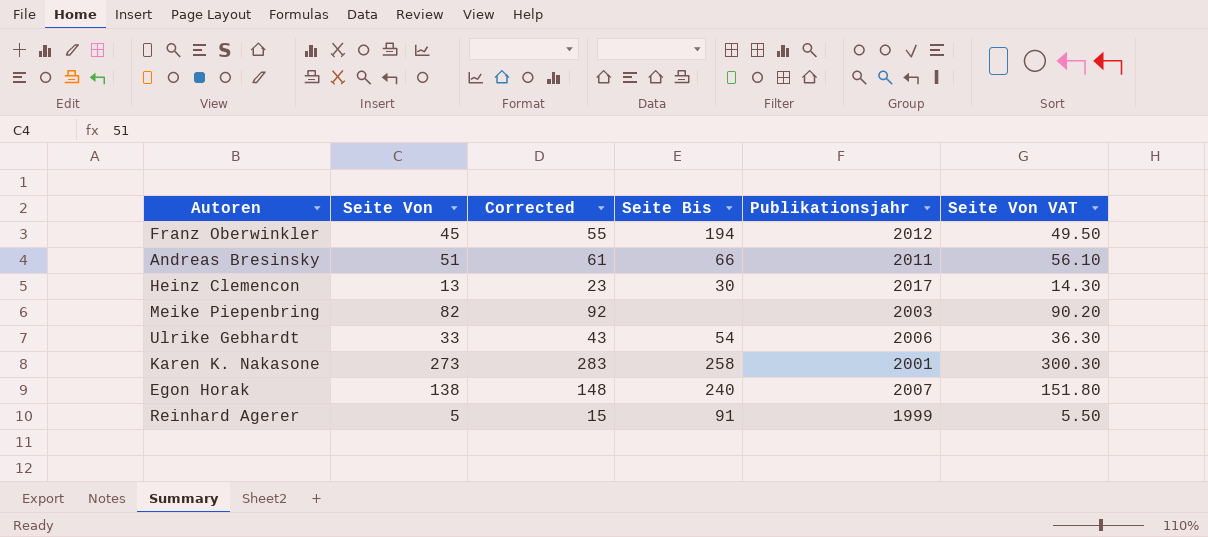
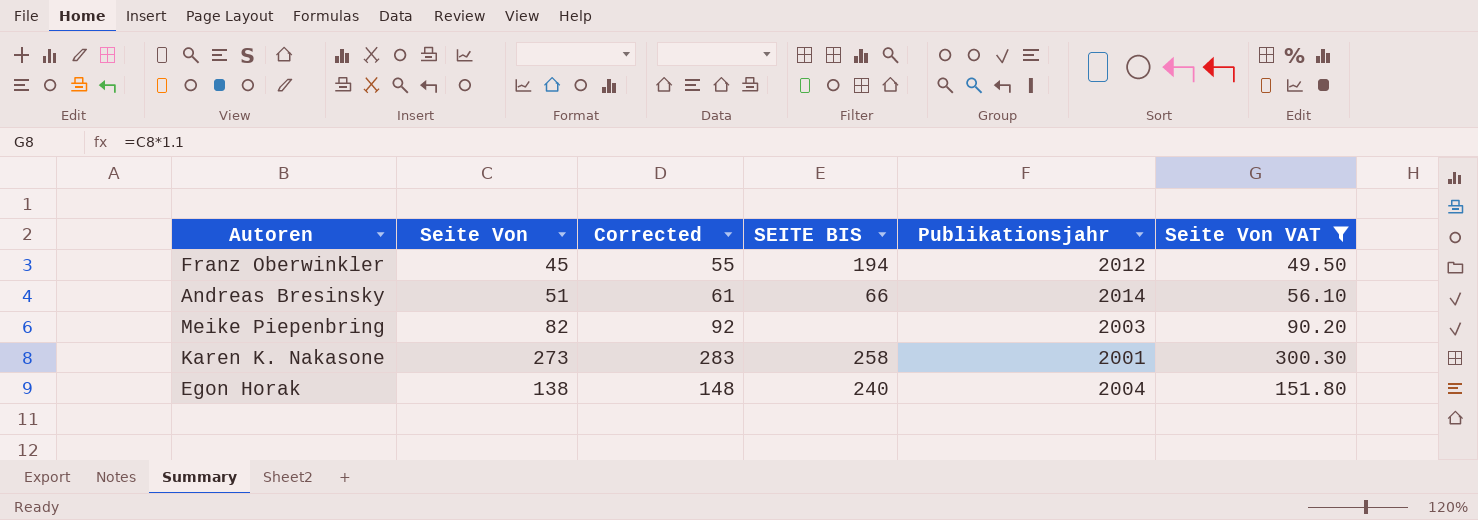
filter: none -> Seite Von VAT >= 49.50
column name: Seite Bis -> SEITE BIS
Andreas Bresinsky | Publikationsjahr: 2011 -> 2014
Egon Horak | Publikationsjahr: 2007 -> 2004

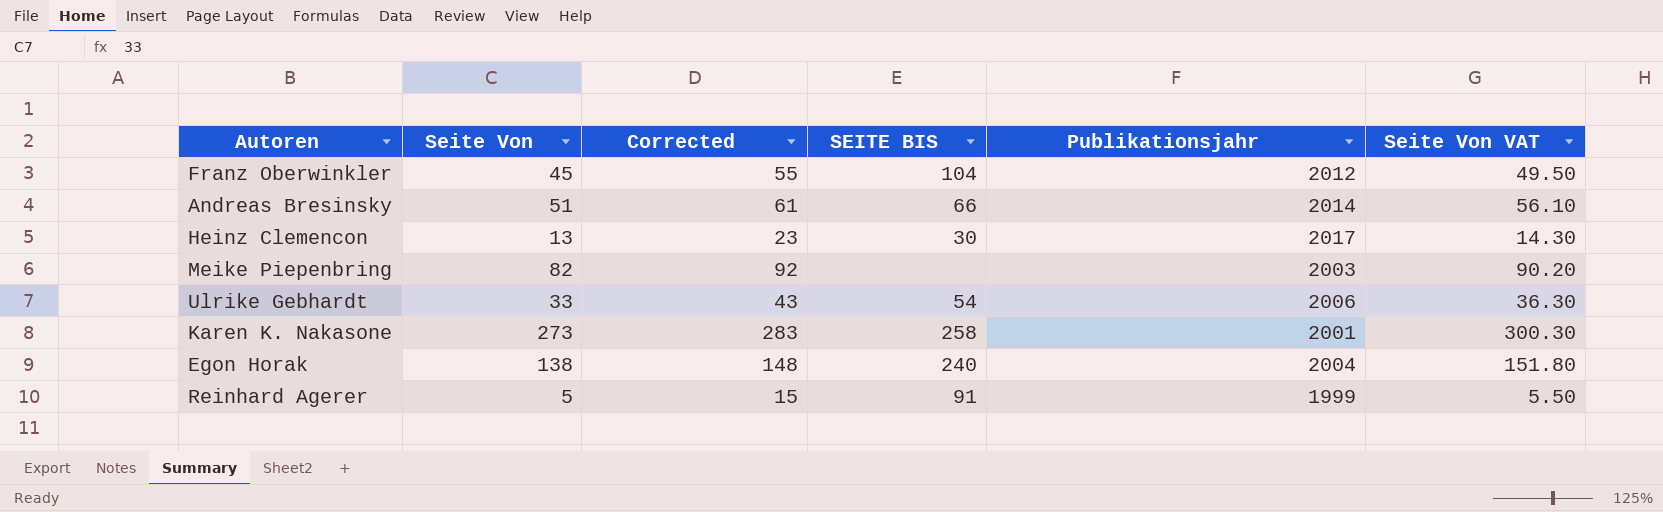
filter: Seite Von VAT >= 49.50 -> none
Franz Oberwinkler | SEITE BIS: 194 -> 104

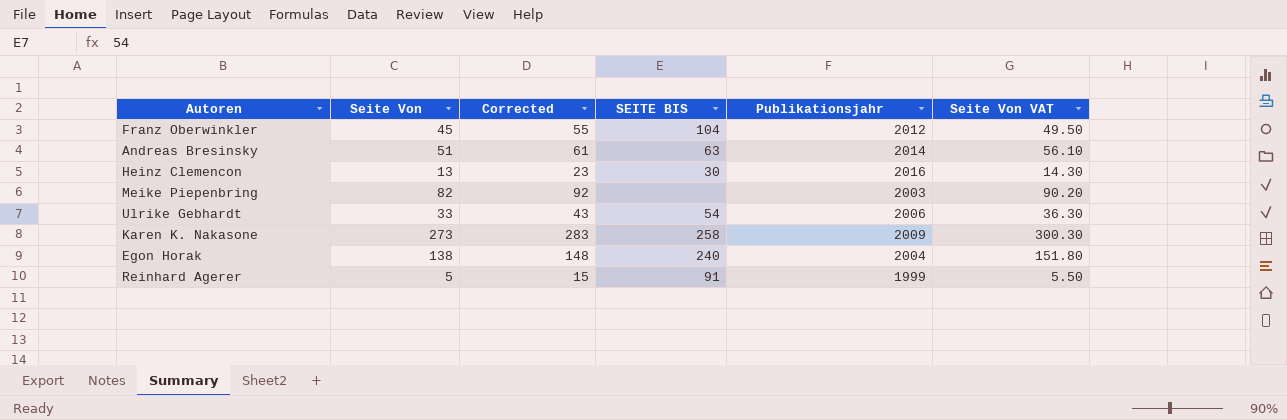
Andreas Bresinsky | SEITE BIS: 66 -> 63
Heinz Clemencon | Publikationsjahr: 2017 -> 2016
Karen K. Nakasone | Publikationsjahr: 2001 -> 2009

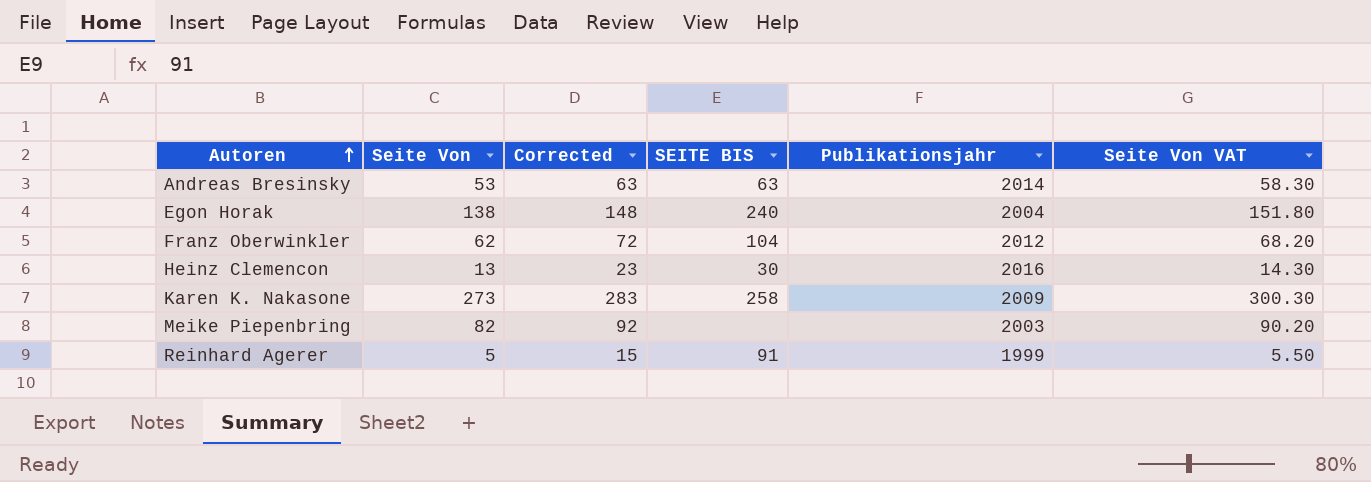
row order: none -> Autoren ascending
row Ulrike Gebhardt: 33 | 43 | 54 | 2006 | 36.30 -> none
Andreas Bresinsky | Seite Von: 51 -> 53
Andreas Bresinsky | Corrected: 61 -> 63
Andreas Bresinsky | Seite Von VAT: 56.10 -> 58.30
Franz Oberwinkler | Seite Von: 45 -> 62
Franz Oberwinkler | Corrected: 55 -> 72
Franz Oberwinkler | Seite Von VAT: 49.50 -> 68.20

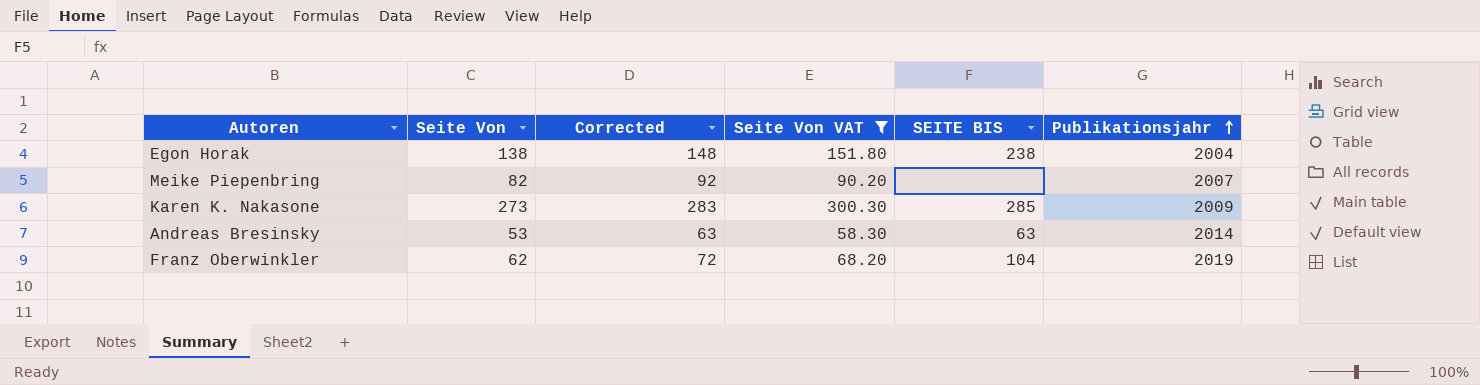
filter: none -> Seite Von VAT >= 58.30
row order: Autoren ascending -> Publikationsjahr ascending
column Seite Von VAT | position: 6 -> 4
Egon Horak | SEITE BIS: 240 -> 238
Meike Piepenbring | Publikationsjahr: 2003 -> 2007
Karen K. Nakasone | SEITE BIS: 258 -> 285
Franz Oberwinkler | Publikationsjahr: 2012 -> 2019

